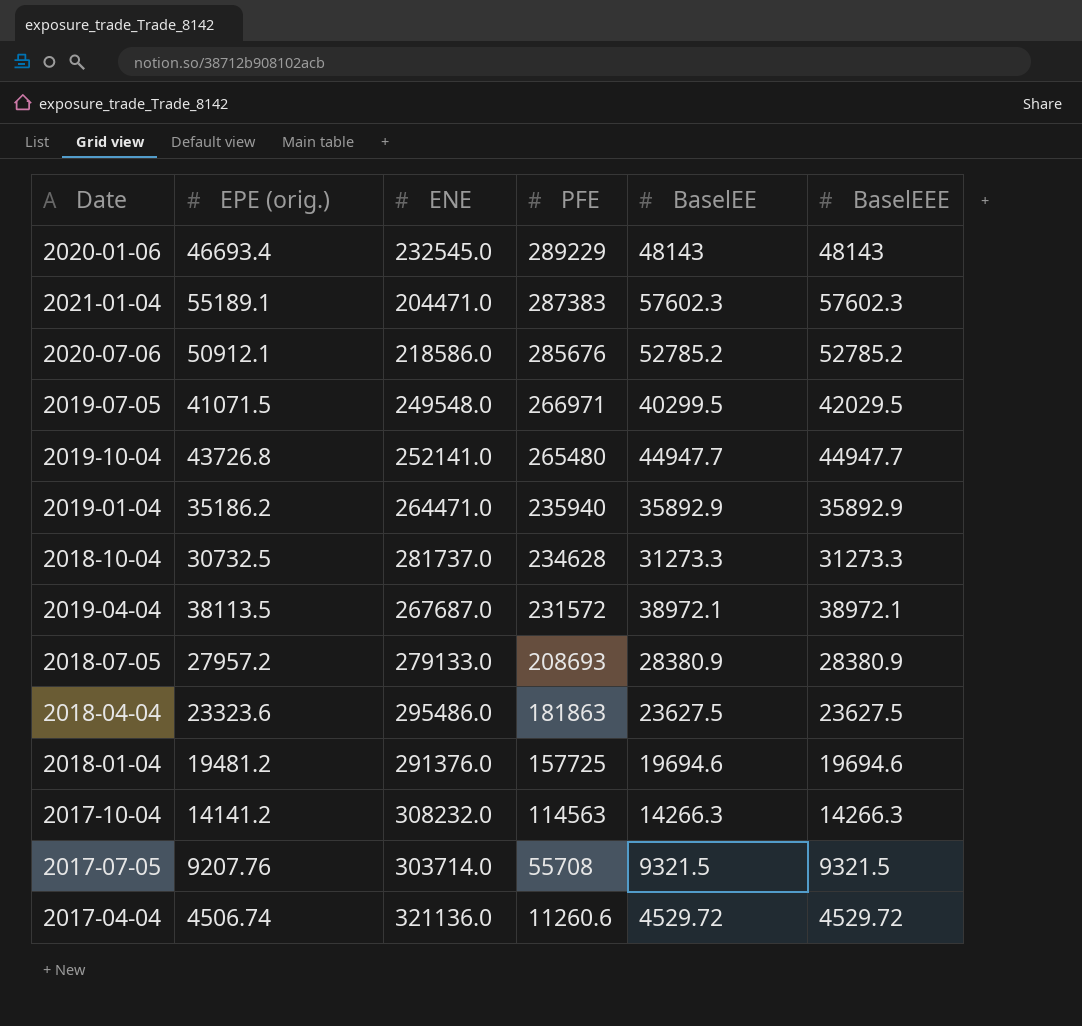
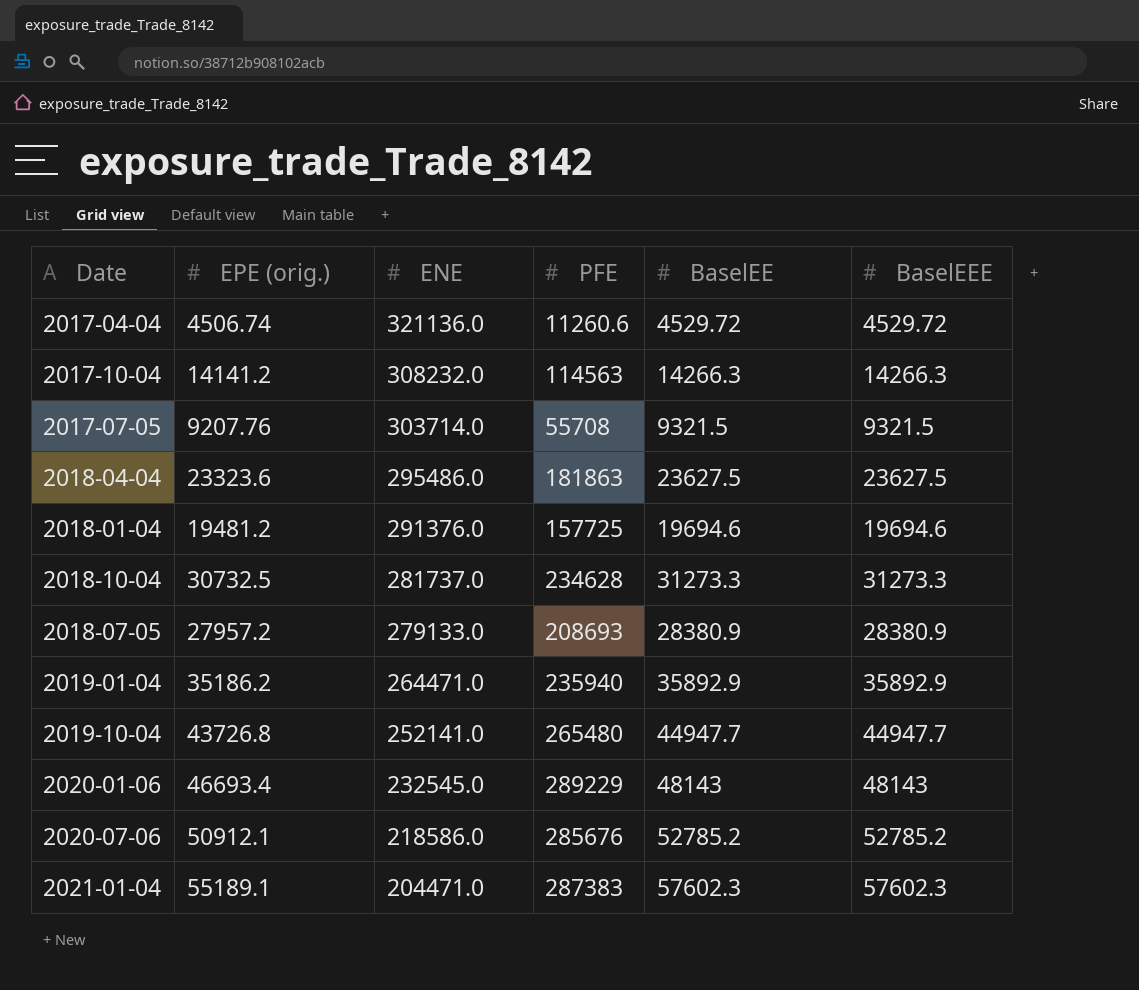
row order: PFE descending -> ENE descending
row 2019-07-05: 41071.5 | 249548.0 | 266971 | 40299.5 | 42029.5 -> none
row 2019-04-04: 38113.5 | 267687.0 | 231572 | 38972.1 | 38972.1 -> none

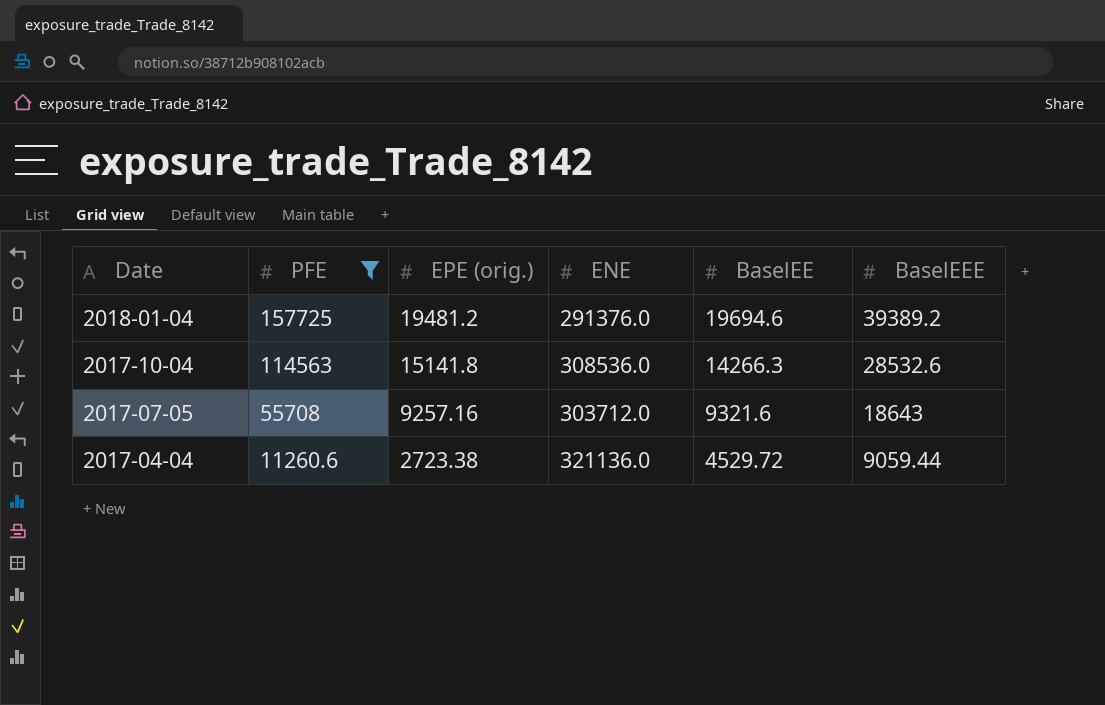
filter: none -> PFE <= 157725
row order: ENE descending -> Date descending
column PFE | position: 4 -> 2
2018-01-04 | BaselEEE: 19694.6 -> 39389.2
2017-10-04 | EPE (orig.): 14141.2 -> 15141.8
2017-10-04 | ENE: 308232.0 -> 308536.0
2017-10-04 | BaselEEE: 14266.3 -> 28532.6
2017-07-05 | EPE (orig.): 9207.76 -> 9257.16
2017-07-05 | ENE: 303714.0 -> 303712.0
2017-07-05 | BaselEE: 9321.5 -> 9321.6
2017-07-05 | BaselEEE: 9321.5 -> 18643
2017-04-04 | EPE (orig.): 4506.74 -> 2723.38
2017-04-04 | BaselEEE: 4529.72 -> 9059.44

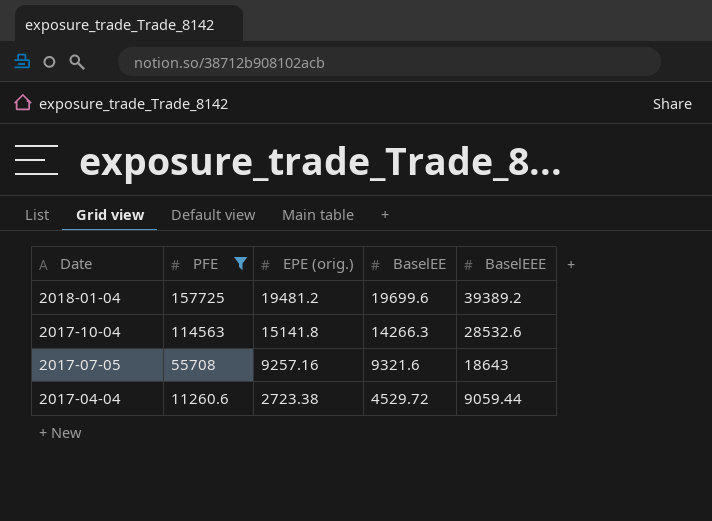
column ENE | position: 4 -> none
2018-01-04 | BaselEE: 19694.6 -> 19699.6

